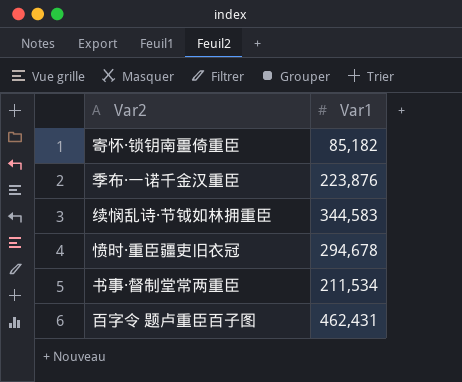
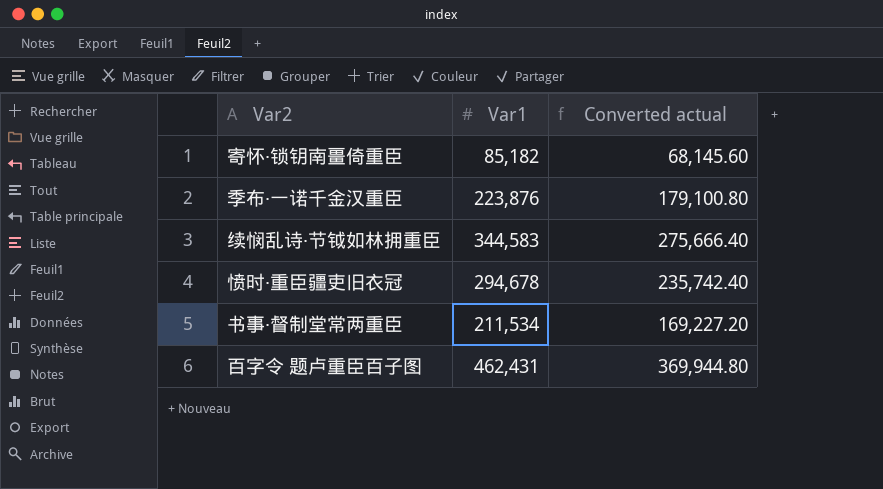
column Converted actual | formula: none -> [Var1] * 0.8

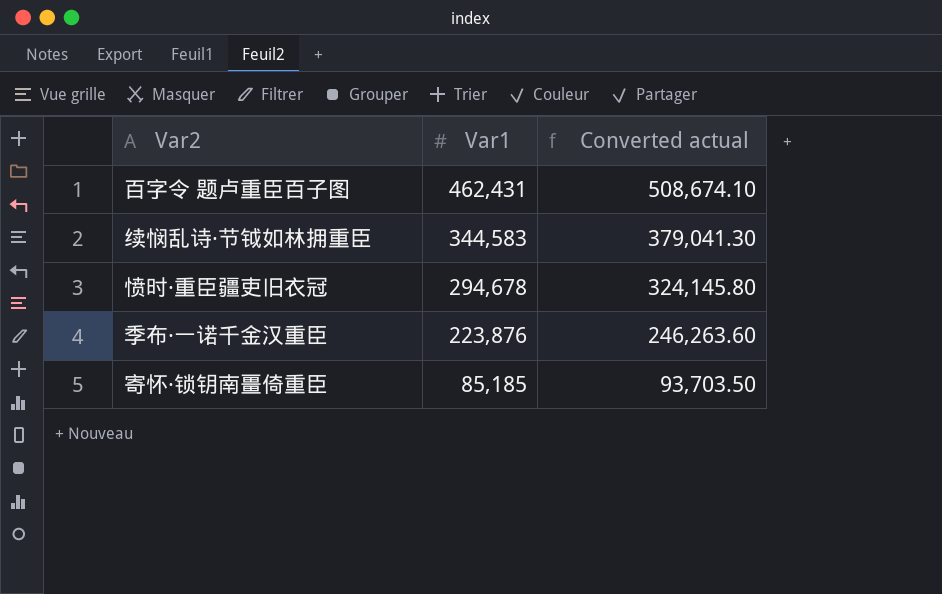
row order: none -> Var1 descending
column Converted actual | formula: [Var1] * 0.8 -> [Var1] * 1.1
row 书事·督制堂常两重臣: 211,534 | 169,227.20 -> none
寄怀·锁钥南畺倚重臣 | Var1: 85,182 -> 85,185

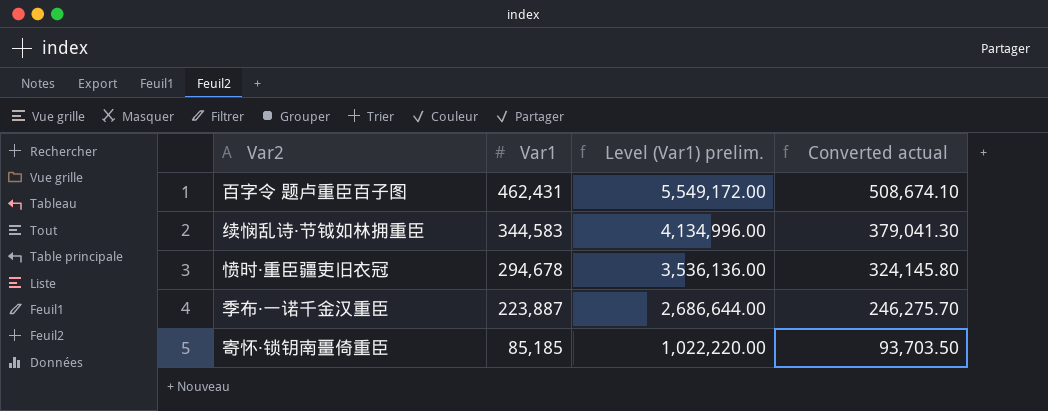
column Level (Var1) prelim. | formula: none -> [Var1] * 12
季布·一诺千金汉重臣 | Var1: 223,876 -> 223,887
季布·一诺千金汉重臣 | Converted actual: 246,263.60 -> 246,275.70

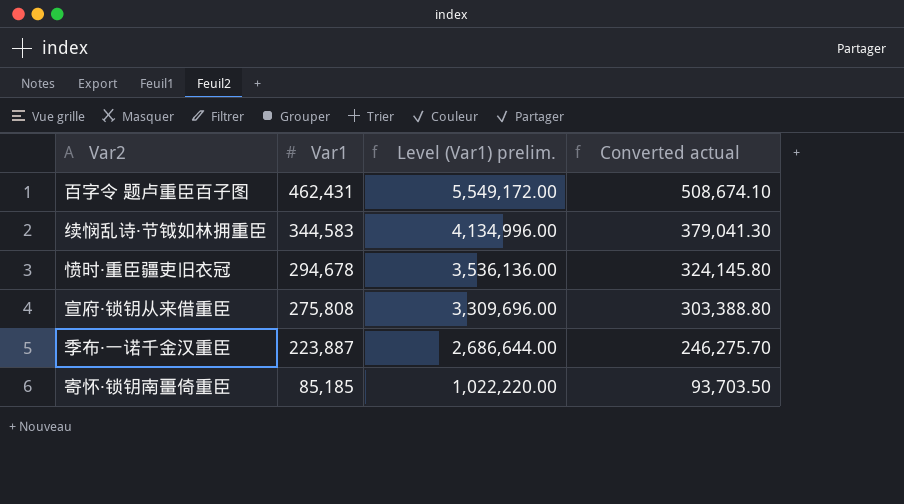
row 宣府·锁钥从来借重臣: none -> 275,808 | 3,309,696.00 | 303,388.80

